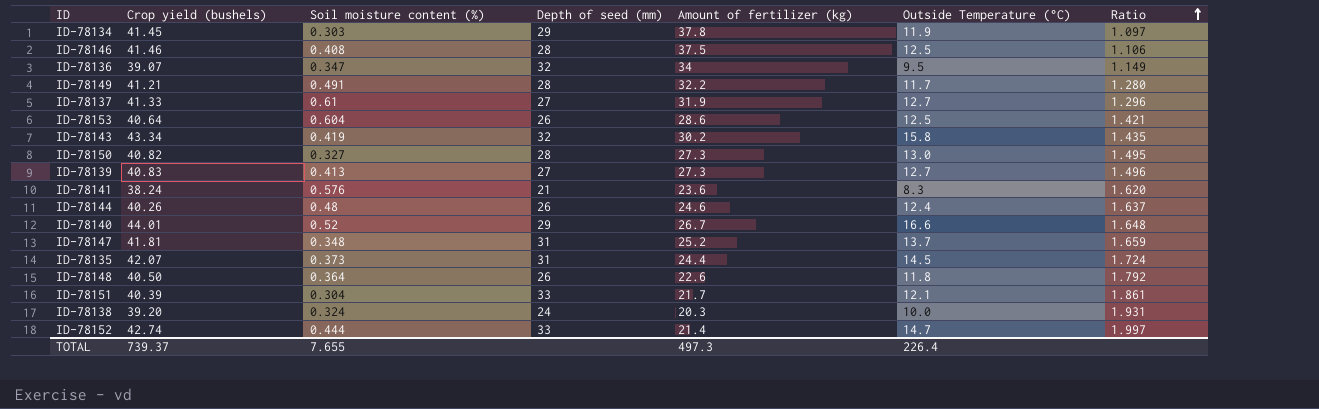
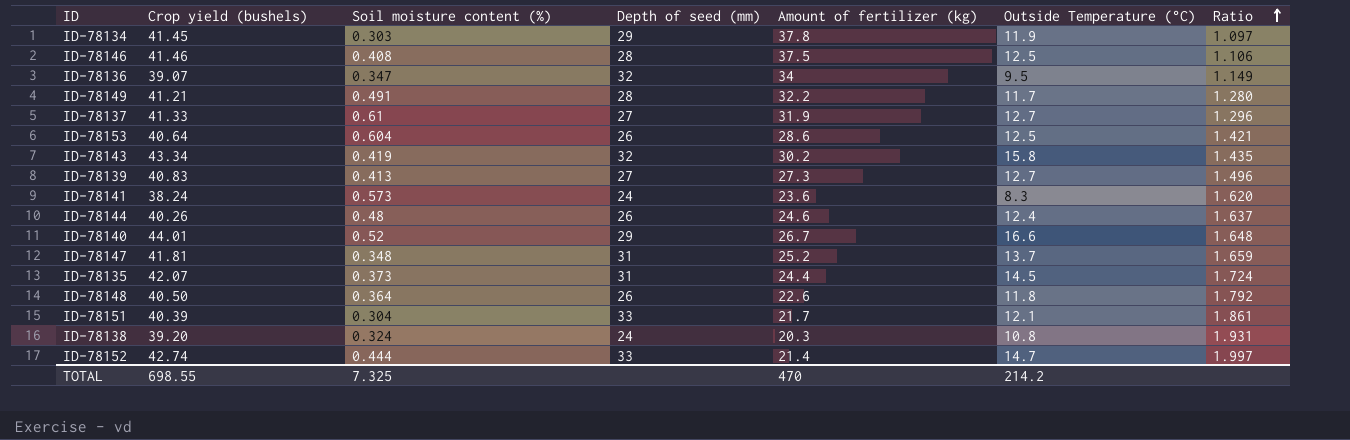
row ID-78150: 40.82 | 0.327 | 28 | 27.3 | 13.0 | 1.495 -> none
ID-78141 | Soil moisture content (%): 0.576 -> 0.573
ID-78141 | Depth of seed (mm): 21 -> 24
ID-78138 | Outside Temperature (°C): 10.0 -> 10.8
TOTAL | Crop yield (bushels): 739.37 -> 698.55
TOTAL | Soil moisture content (%): 7.655 -> 7.325
TOTAL | Amount of fertilizer (kg): 497.3 -> 470
TOTAL | Outside Temperature (°C): 226.4 -> 214.2

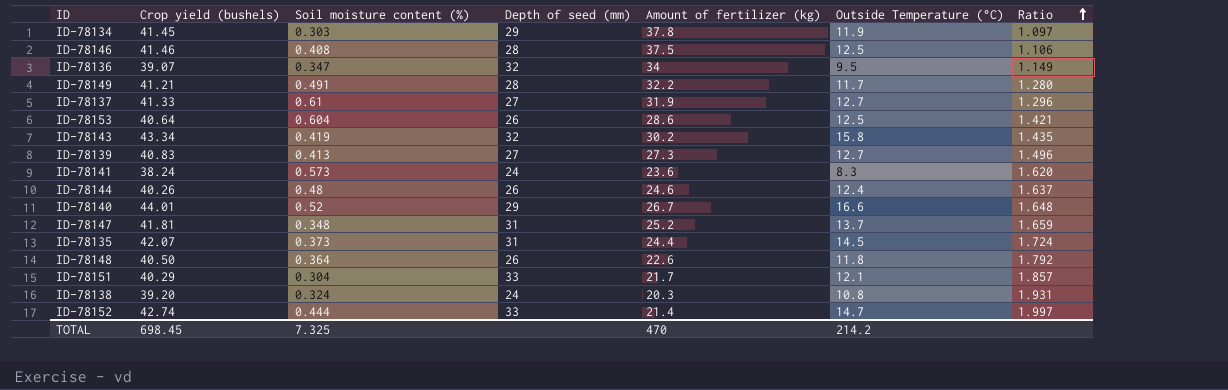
ID-78151 | Crop yield (bushels): 40.39 -> 40.29
ID-78151 | Ratio: 1.861 -> 1.857
TOTAL | Crop yield (bushels): 698.55 -> 698.45

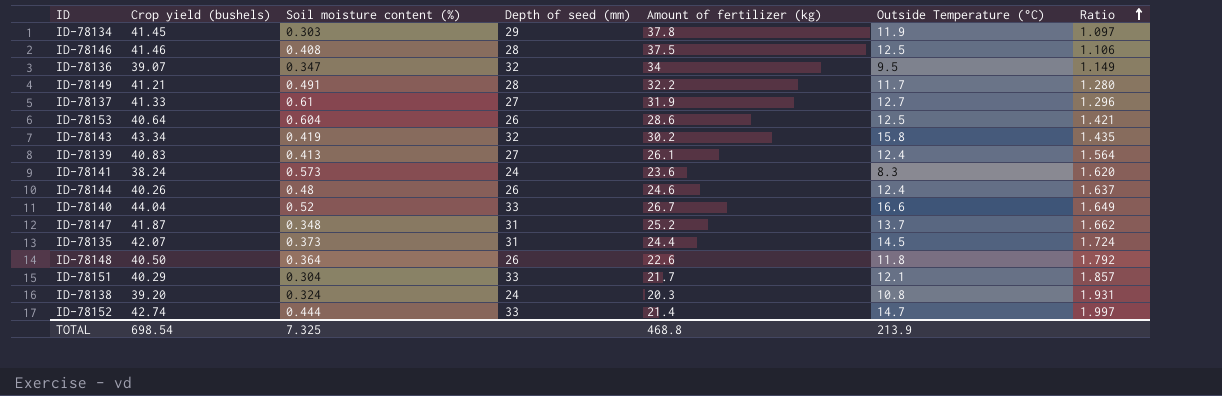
ID-78139 | Amount of fertilizer (kg): 27.3 -> 26.1
ID-78139 | Outside Temperature (°C): 12.7 -> 12.4
ID-78139 | Ratio: 1.496 -> 1.564
ID-78140 | Crop yield (bushels): 44.01 -> 44.04
ID-78140 | Depth of seed (mm): 29 -> 33
ID-78140 | Ratio: 1.648 -> 1.649
ID-78147 | Crop yield (bushels): 41.81 -> 41.87
ID-78147 | Ratio: 1.659 -> 1.662
TOTAL | Crop yield (bushels): 698.45 -> 698.54
TOTAL | Amount of fertilizer (kg): 470 -> 468.8
TOTAL | Outside Temperature (°C): 214.2 -> 213.9

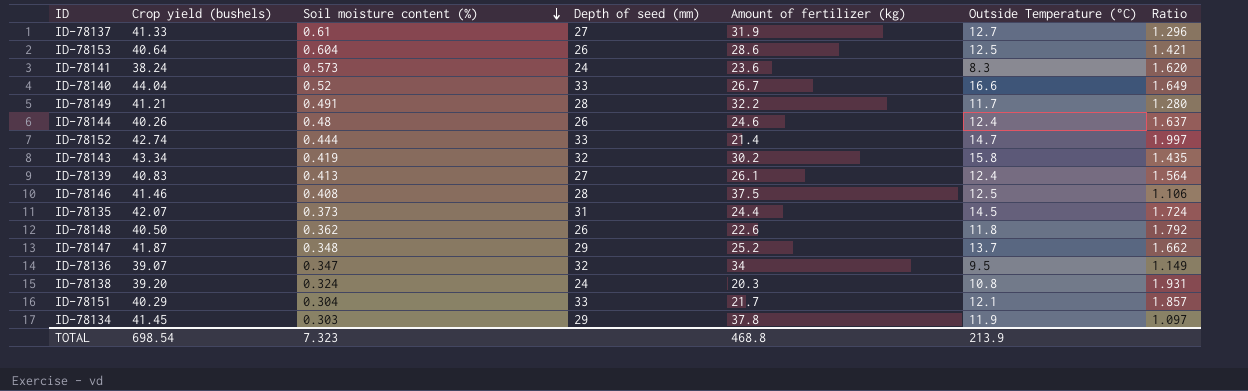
row order: Ratio ascending -> Soil moisture content (%) descending
ID-78148 | Soil moisture content (%): 0.364 -> 0.362
ID-78147 | Depth of seed (mm): 31 -> 29
TOTAL | Soil moisture content (%): 7.325 -> 7.323

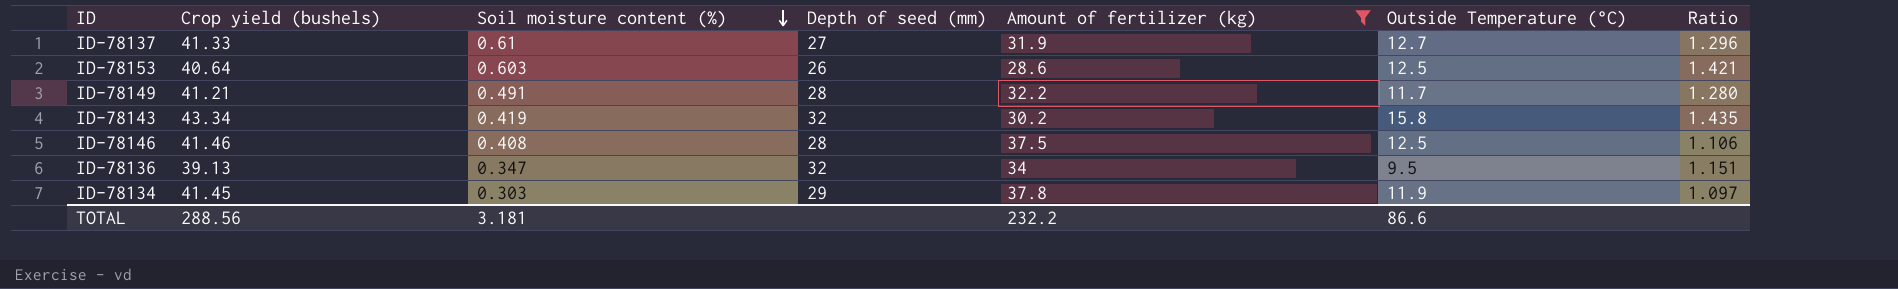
filter: none -> Amount of fertilizer (kg) >= 28.6
ID-78153 | Soil moisture content (%): 0.604 -> 0.603
ID-78136 | Crop yield (bushels): 39.07 -> 39.13
ID-78136 | Ratio: 1.149 -> 1.151
TOTAL | Crop yield (bushels): 698.54 -> 288.56
TOTAL | Soil moisture content (%): 7.323 -> 3.181
TOTAL | Amount of fertilizer (kg): 468.8 -> 232.2
TOTAL | Outside Temperature (°C): 213.9 -> 86.6

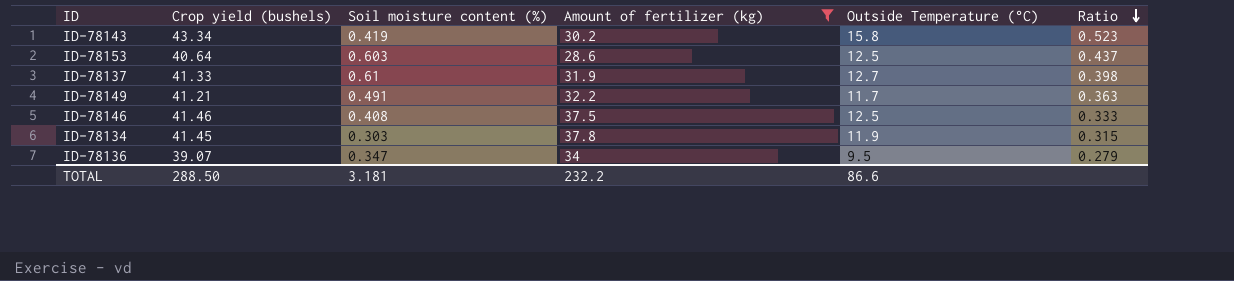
row order: Soil moisture content (%) descending -> Ratio descending
column Depth of seed (mm) | position: 4 -> none
column Ratio | formula: [Crop yield (bushels)] / [Amount of fertilizer (kg)] -> [Outside Temperature (°C)] / [Amount of fertilizer (kg)]
ID-78136 | Crop yield (bushels): 39.13 -> 39.07
TOTAL | Crop yield (bushels): 288.56 -> 288.50

